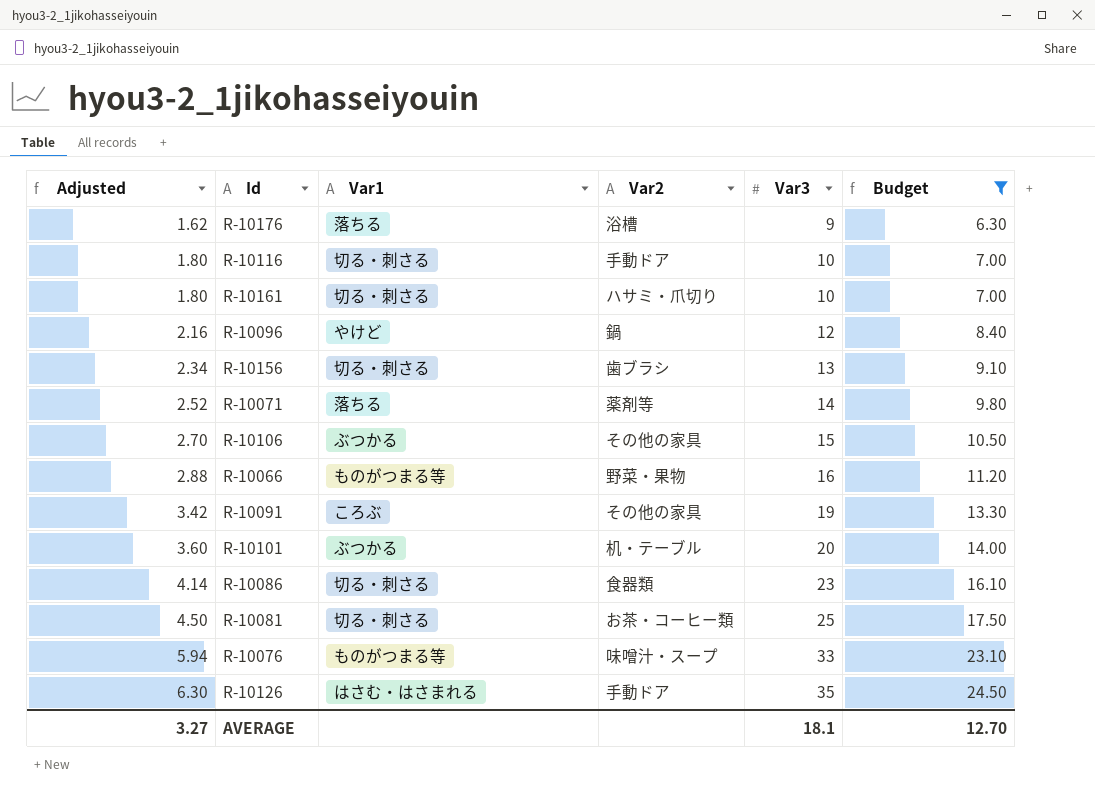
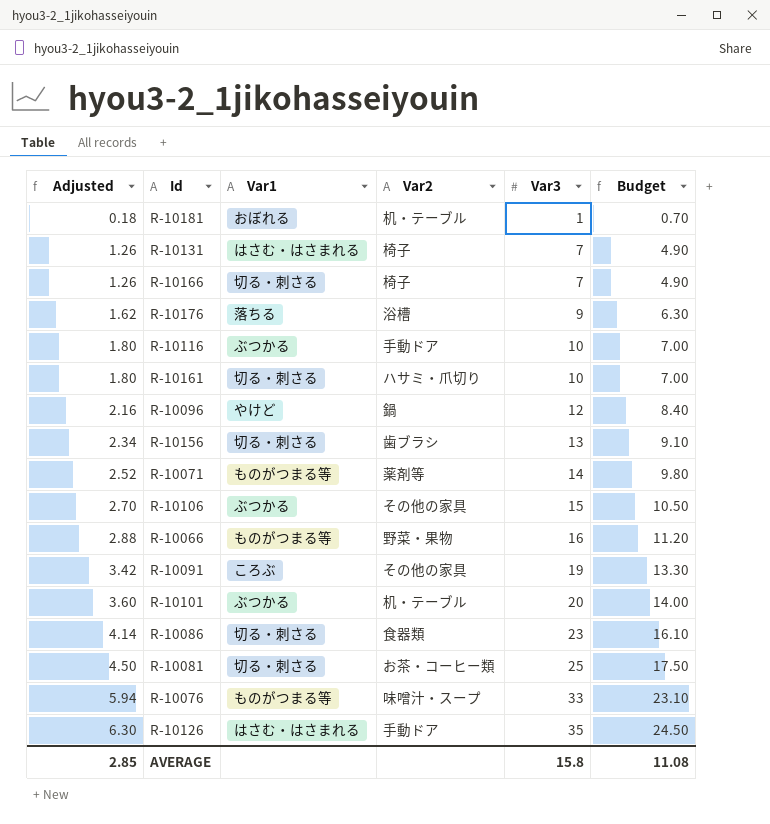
filter: Budget >= 6.30 -> none
R-10116 | Var1: 切る・刺さる -> ぶつかる
R-10071 | Var1: 落ちる -> ものがつまる等
AVERAGE | Adjusted: 3.27 -> 2.85
AVERAGE | Var3: 18.1 -> 15.8
AVERAGE | Budget: 12.70 -> 11.08

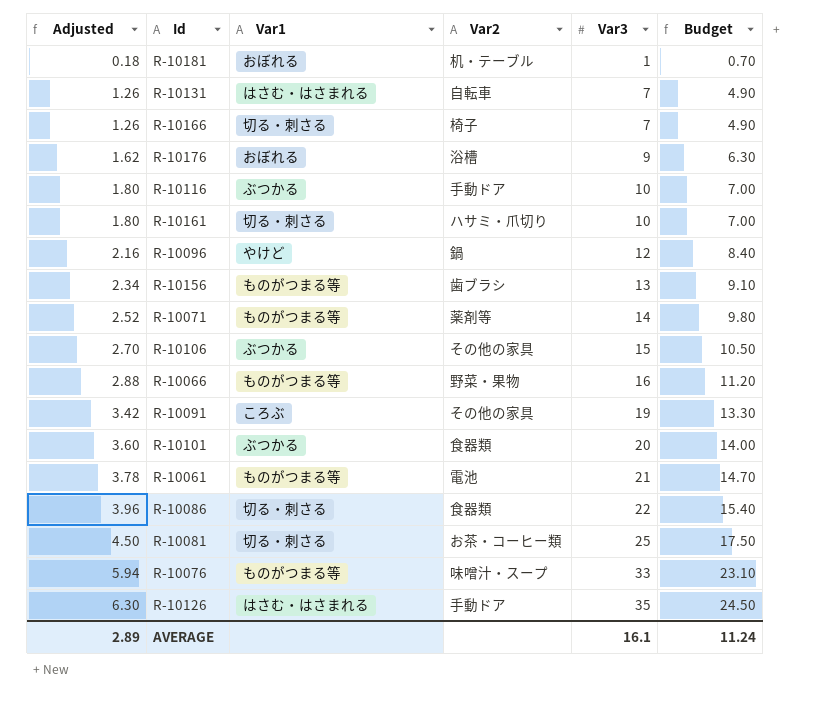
R-10131 | Var2: 椅子 -> 自転車
R-10176 | Var1: 落ちる -> おぼれる
R-10156 | Var1: 切る・刺さる -> ものがつまる等
R-10101 | Var2: 机・テーブル -> 食器類
row R-10061: none -> 3.78 | ものがつまる等 | 電池 | 21 | 14.70
R-10086 | Adjusted: 4.14 -> 3.96
R-10086 | Var3: 23 -> 22
R-10086 | Budget: 16.10 -> 15.40
AVERAGE | Adjusted: 2.85 -> 2.89
AVERAGE | Var3: 15.8 -> 16.1
AVERAGE | Budget: 11.08 -> 11.24

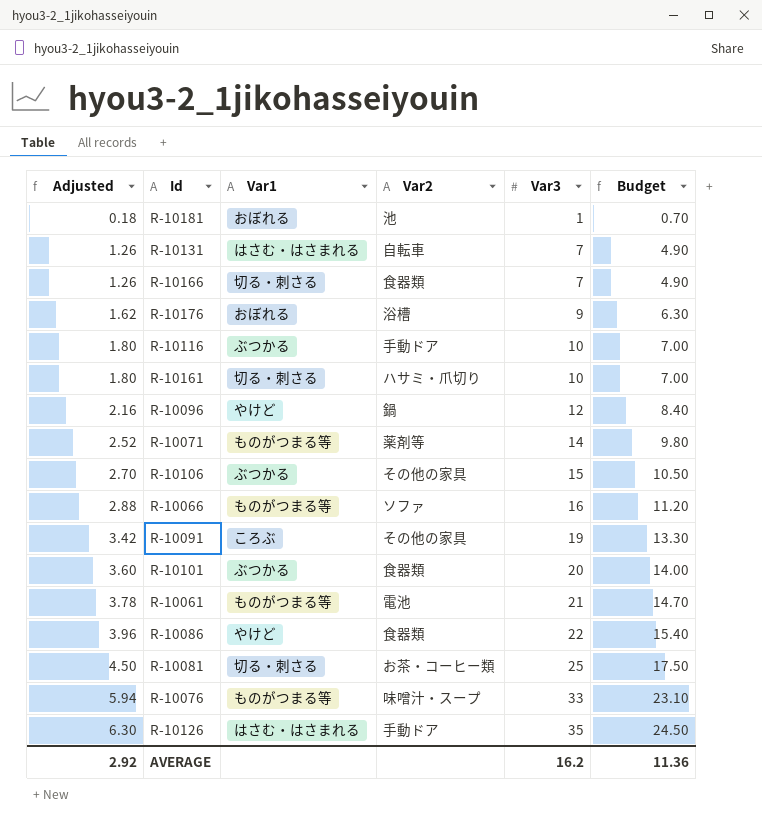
row R-10156: 2.34 | ものがつまる等 | 歯ブラシ | 13 | 9.10 -> none
R-10181 | Var2: 机・テーブル -> 池
R-10166 | Var2: 椅子 -> 食器類
R-10066 | Var2: 野菜・果物 -> ソファ
R-10086 | Var1: 切る・刺さる -> やけど
AVERAGE | Adjusted: 2.89 -> 2.92
AVERAGE | Var3: 16.1 -> 16.2
AVERAGE | Budget: 11.24 -> 11.36

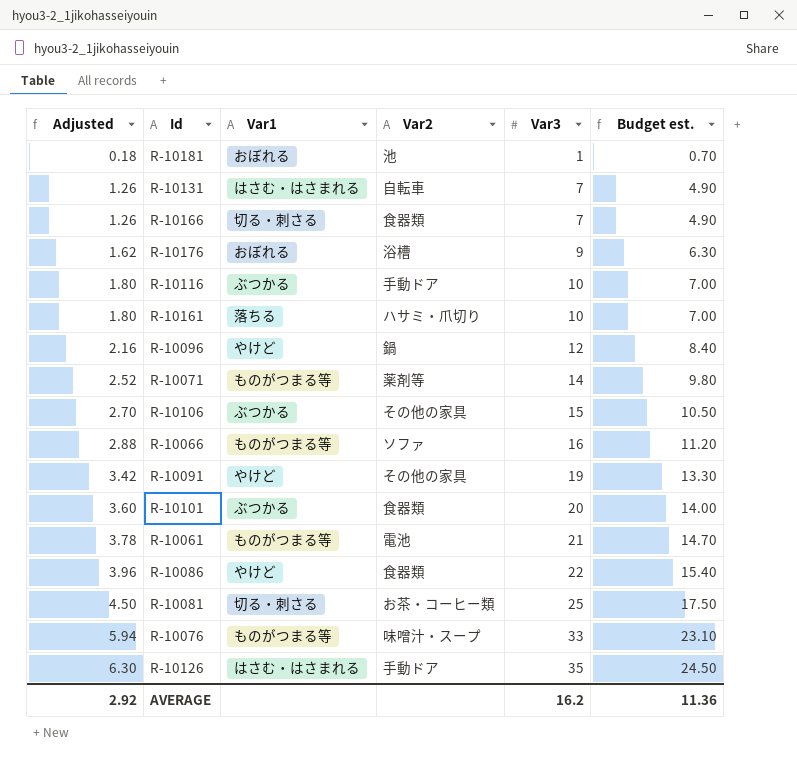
column name: Budget -> Budget est.
R-10161 | Var1: 切る・刺さる -> 落ちる
R-10091 | Var1: ころぶ -> やけど

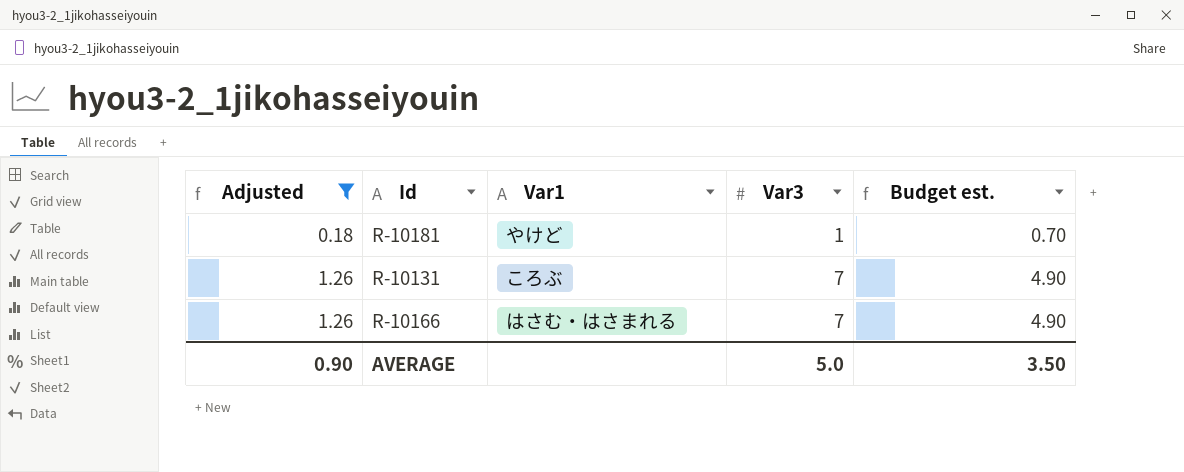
filter: none -> Adjusted <= 1.26
column Var2 | position: 4 -> none
R-10181 | Var1: おぼれる -> やけど
R-10131 | Var1: はさむ・はさまれる -> ころぶ
R-10166 | Var1: 切る・刺さる -> はさむ・はさまれる
AVERAGE | Adjusted: 2.92 -> 0.90
AVERAGE | Var3: 16.2 -> 5.0
AVERAGE | Budget est.: 11.36 -> 3.50

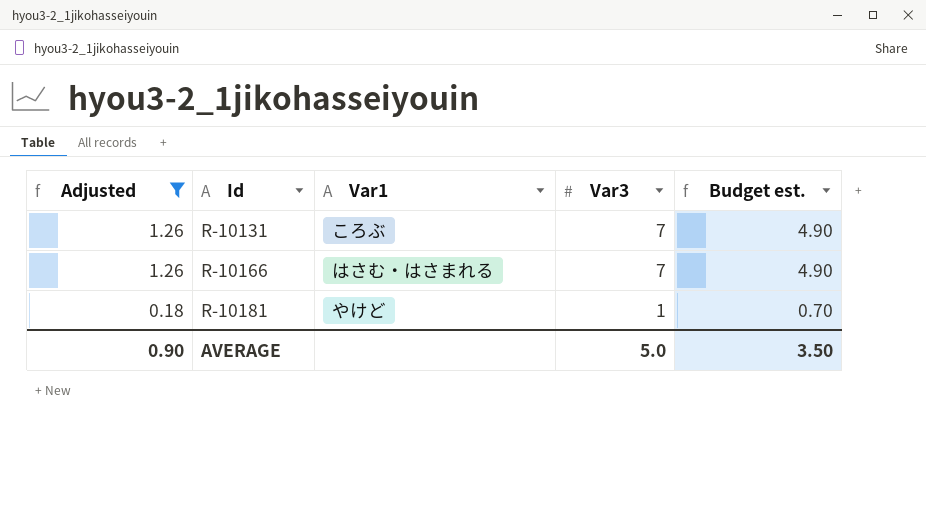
row order: Adjusted ascending -> Adjusted descending

